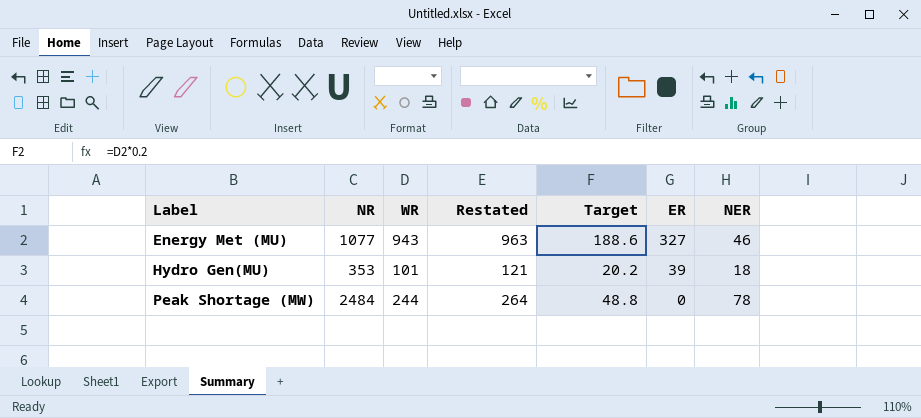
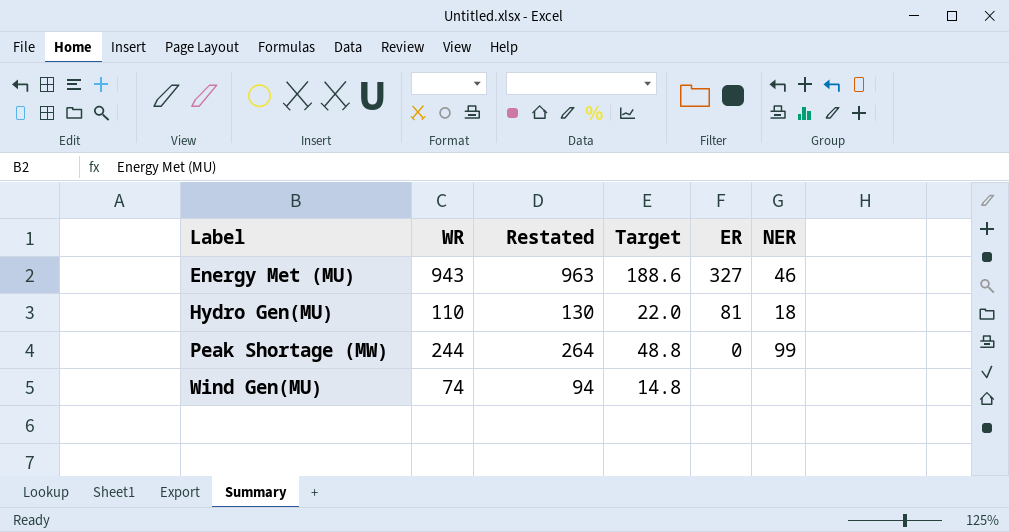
column NR | position: 2 -> none
Hydro Gen(MU) | WR: 101 -> 110
Hydro Gen(MU) | Restated: 121 -> 130
Hydro Gen(MU) | Target: 20.2 -> 22.0
Hydro Gen(MU) | ER: 39 -> 81
Peak Shortage (MW) | NER: 78 -> 99
row Wind Gen(MU): none -> 74 | 94 | 14.8 | none | none

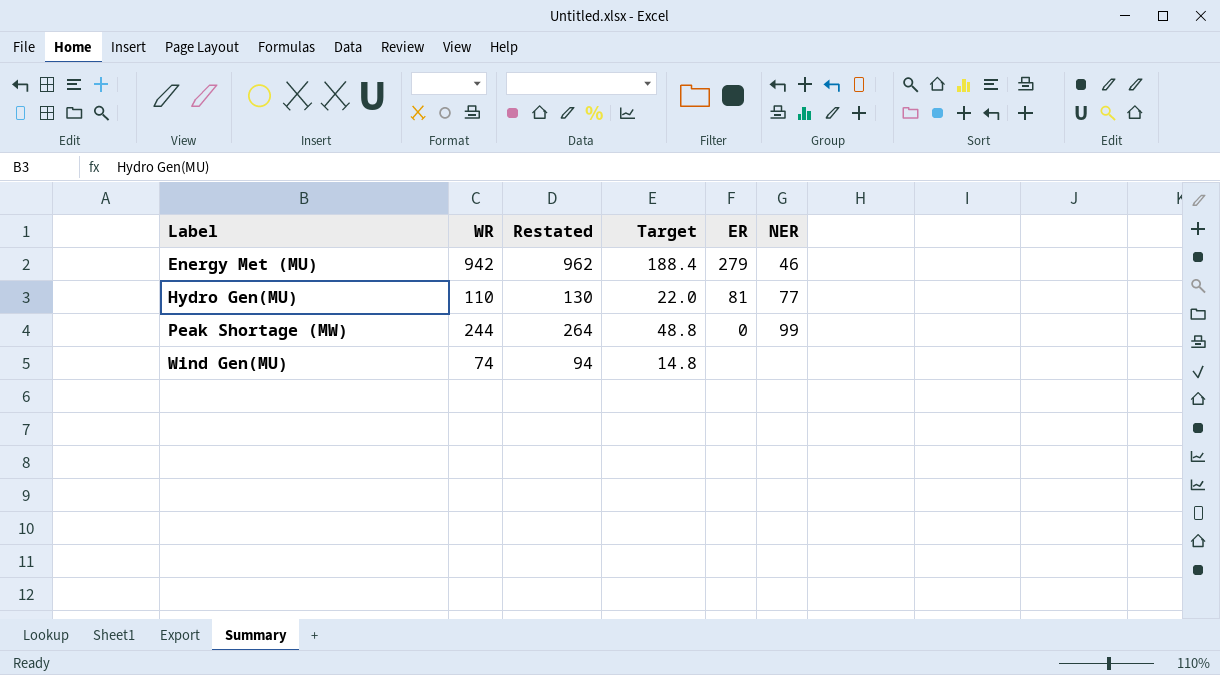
Energy Met (MU) | WR: 943 -> 942
Energy Met (MU) | Restated: 963 -> 962
Energy Met (MU) | Target: 188.6 -> 188.4
Energy Met (MU) | ER: 327 -> 279
Hydro Gen(MU) | NER: 18 -> 77

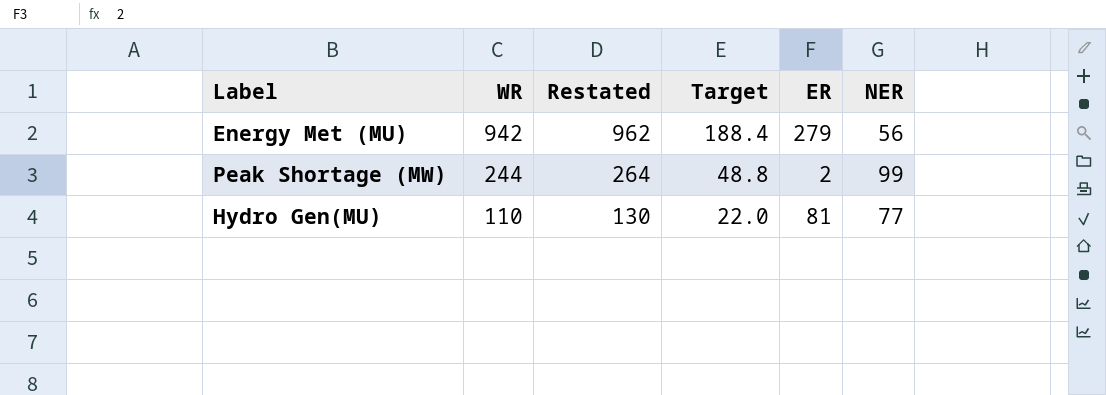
row order: Label ascending -> WR descending
row Wind Gen(MU): 74 | 94 | 14.8 | none | none -> none
Energy Met (MU) | NER: 46 -> 56
Peak Shortage (MW) | ER: 0 -> 2

